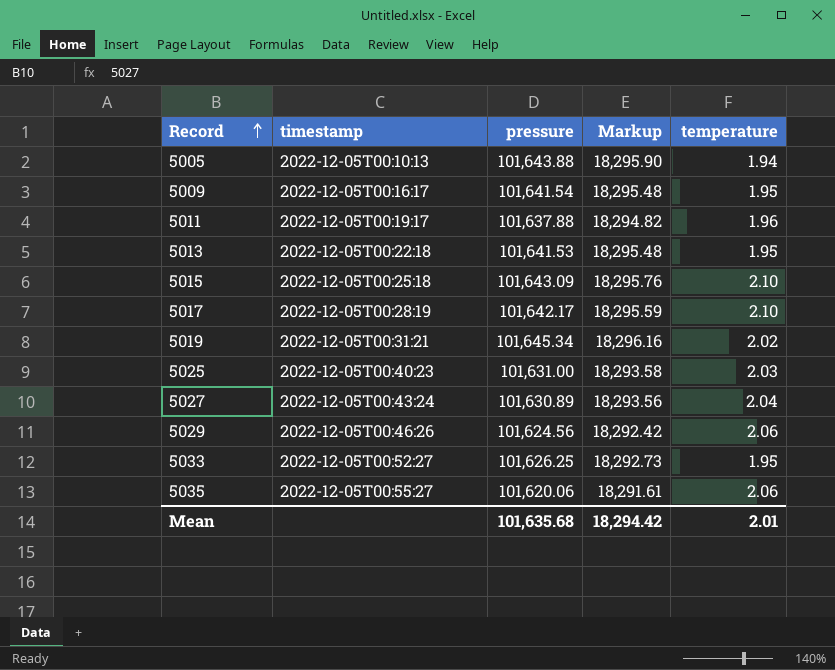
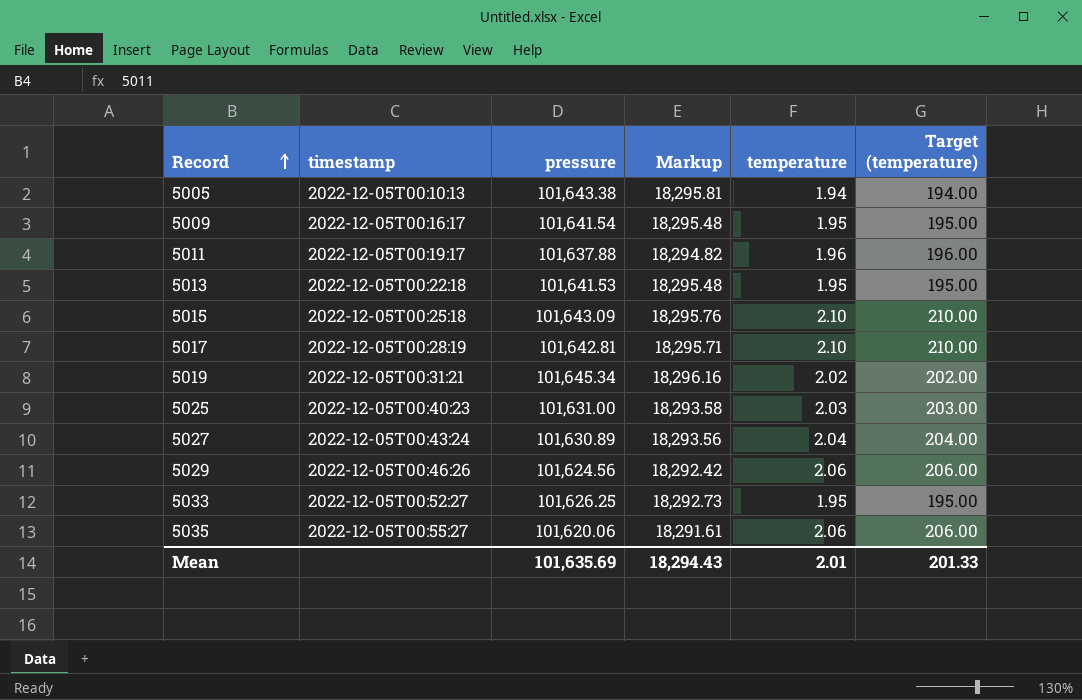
column Target (temperature) | formula: none -> [temperature] * 100
5005 | pressure: 101,643.88 -> 101,643.38
5005 | Markup: 18,295.90 -> 18,295.81
5017 | pressure: 101,642.17 -> 101,642.81
5017 | Markup: 18,295.59 -> 18,295.71
Mean | pressure: 101,635.68 -> 101,635.69
Mean | Markup: 18,294.42 -> 18,294.43

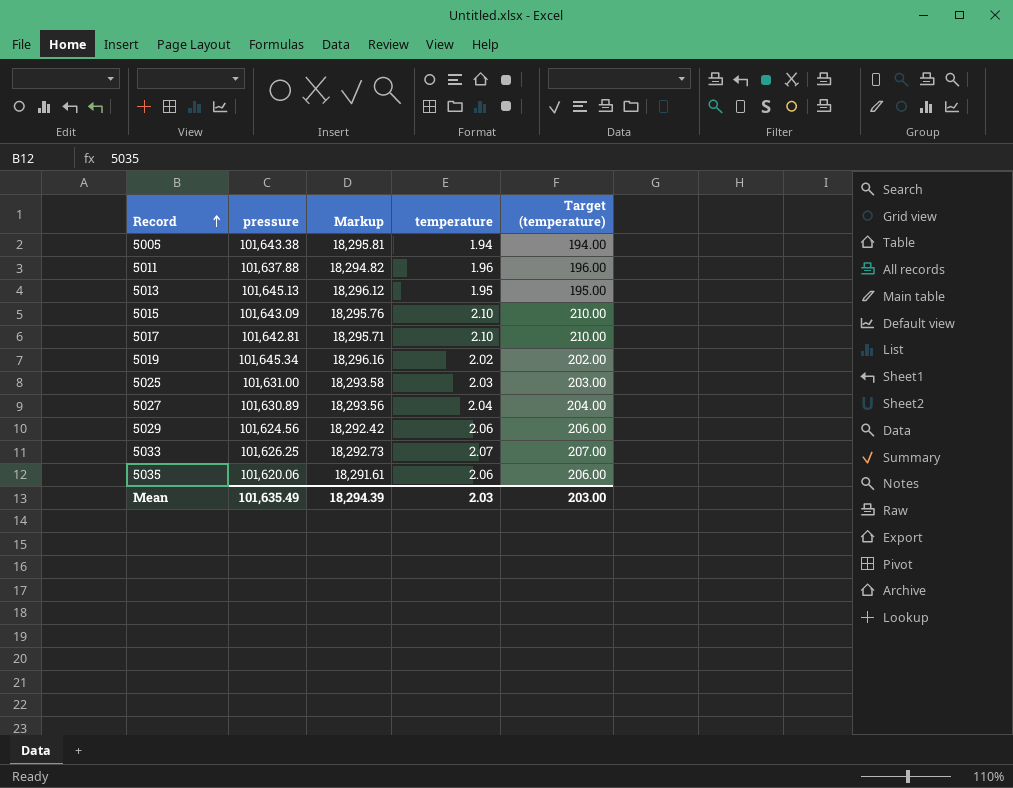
column timestamp | position: 2 -> none
row 5009: 2022-12-05T00:16:17 | 101,641.54 | 18,295.48 | 1.95 | 195.00 -> none
5013 | pressure: 101,641.53 -> 101,645.13
5013 | Markup: 18,295.48 -> 18,296.12
5033 | temperature: 1.95 -> 2.07
5033 | Target (temperature): 195.00 -> 207.00
Mean | pressure: 101,635.69 -> 101,635.49
Mean | Markup: 18,294.43 -> 18,294.39
Mean | temperature: 2.01 -> 2.03
Mean | Target (temperature): 201.33 -> 203.00

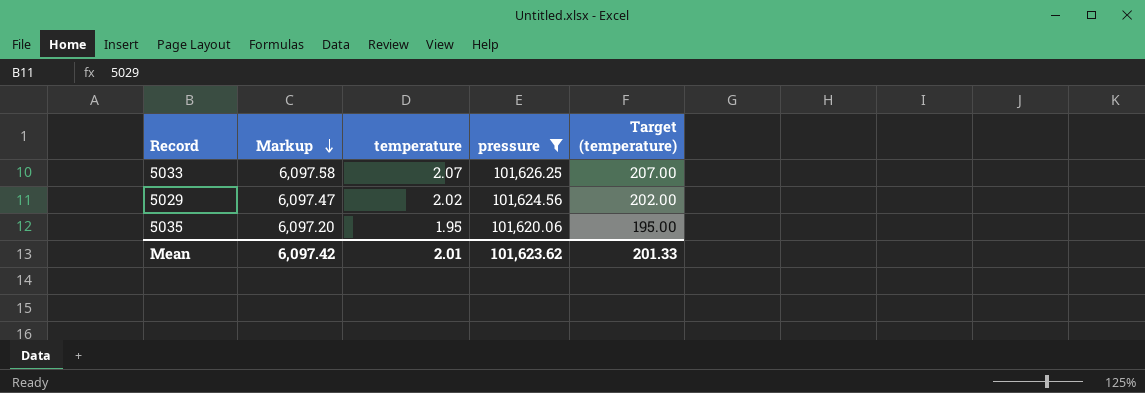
filter: none -> pressure <= 101,626.25
row order: Record ascending -> Markup descending
column Markup | formula: [pressure] * 0.18 -> [pressure] * 0.06
column pressure | position: 2 -> 4
5029 | temperature: 2.06 -> 2.02
5029 | Target (temperature): 206.00 -> 202.00
5035 | temperature: 2.06 -> 1.95
5035 | Target (temperature): 206.00 -> 195.00
Mean | Markup: 18,294.39 -> 6,097.42
Mean | temperature: 2.03 -> 2.01
Mean | pressure: 101,635.49 -> 101,623.62
Mean | Target (temperature): 203.00 -> 201.33

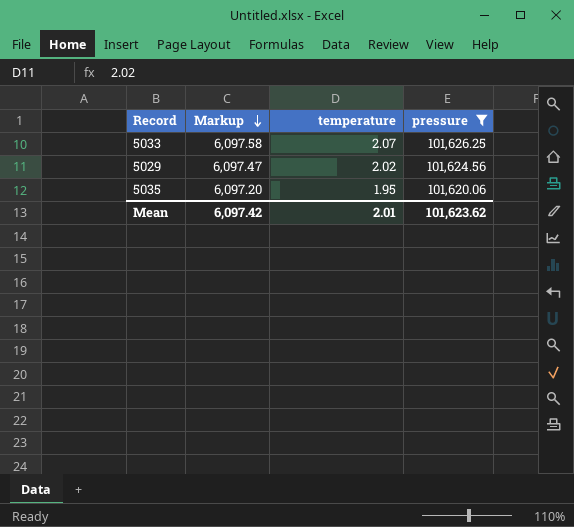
column Target (temperature) | formula: [temperature] * 100 -> none

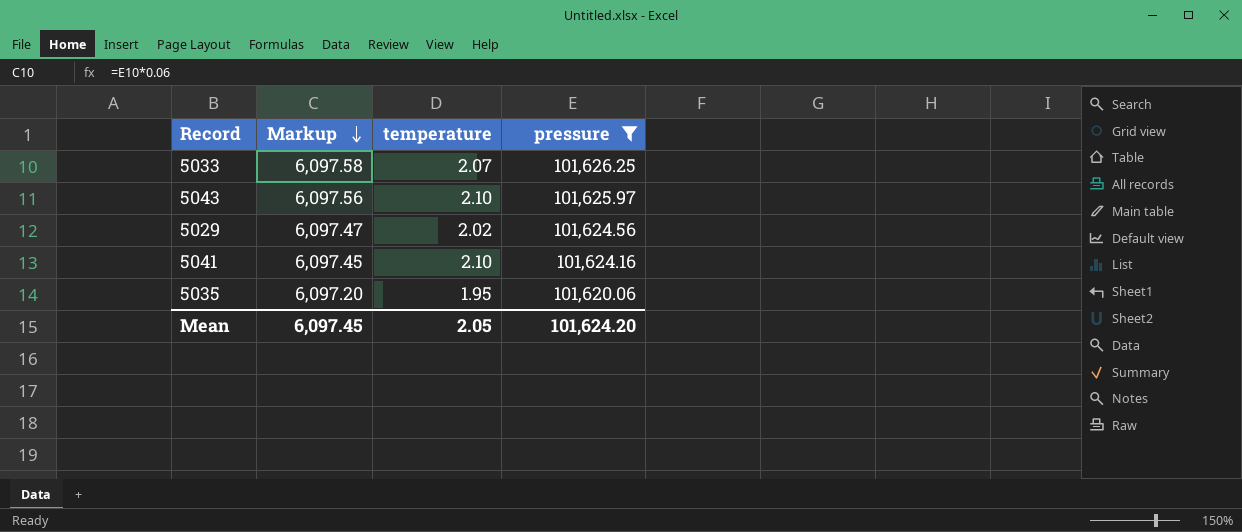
row 5043: none -> 6,097.56 | 2.10 | 101,625.97
row 5041: none -> 6,097.45 | 2.10 | 101,624.16
Mean | Markup: 6,097.42 -> 6,097.45
Mean | temperature: 2.01 -> 2.05
Mean | pressure: 101,623.62 -> 101,624.20

